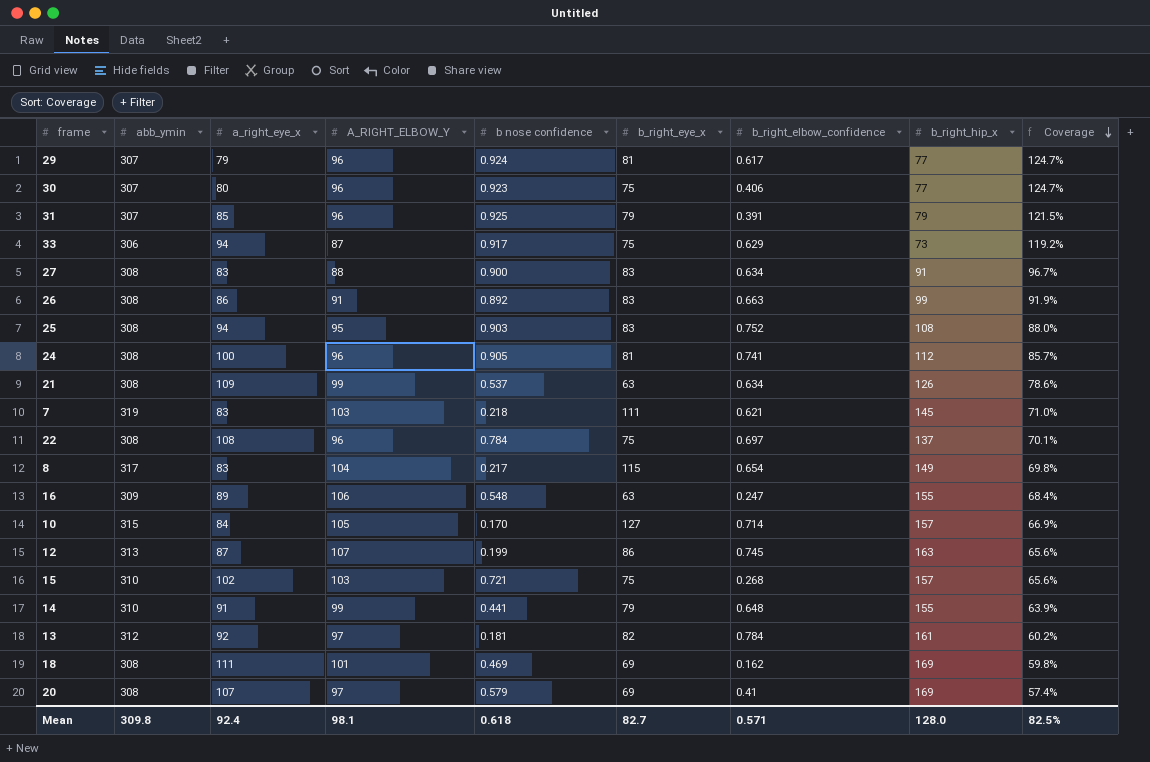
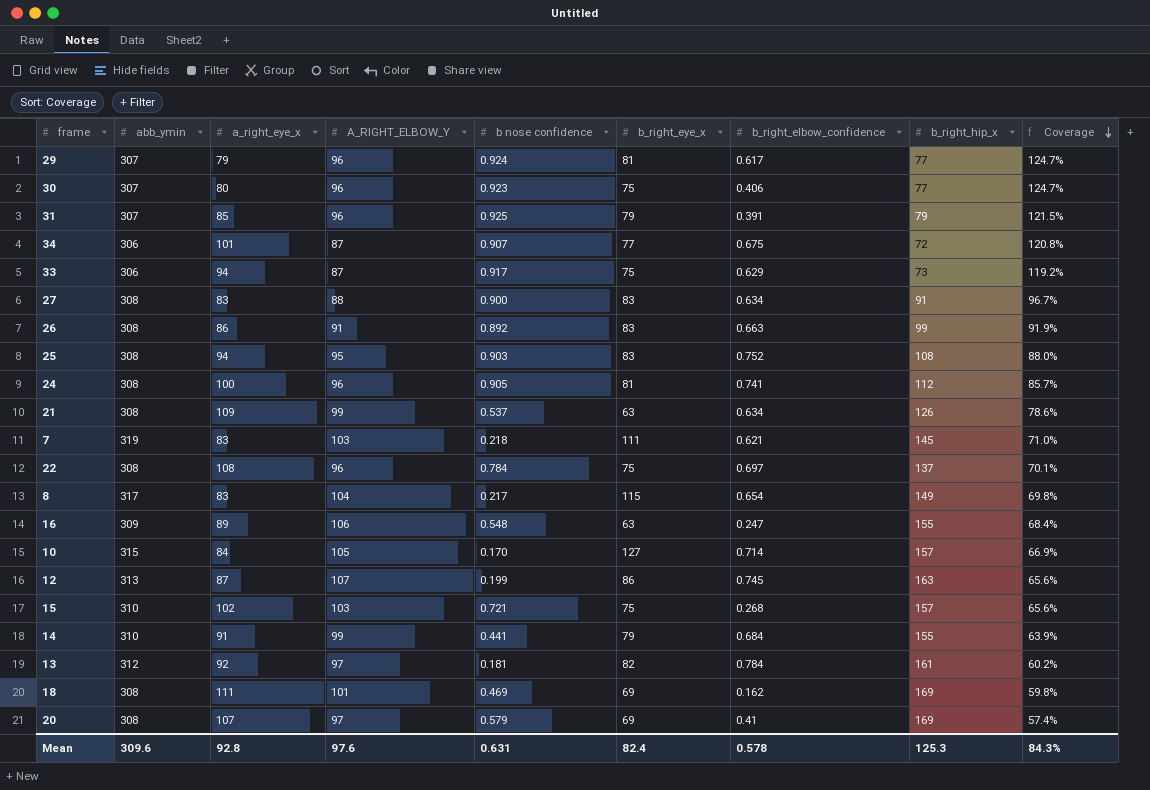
row 34: none -> 306 | 101 | 87 | 0.907 | 77 | 0.675 | 72 | 120.8%
14 | b_right_elbow_confidence: 0.648 -> 0.684
Mean | abb_ymin: 309.8 -> 309.6
Mean | a_right_eye_x: 92.4 -> 92.8
Mean | A_RIGHT_ELBOW_Y: 98.1 -> 97.6
Mean | b nose confidence: 0.618 -> 0.631
Mean | b_right_eye_x: 82.7 -> 82.4
Mean | b_right_elbow_confidence: 0.571 -> 0.578
Mean | b_right_hip_x: 128.0 -> 125.3
Mean | Coverage: 82.5% -> 84.3%

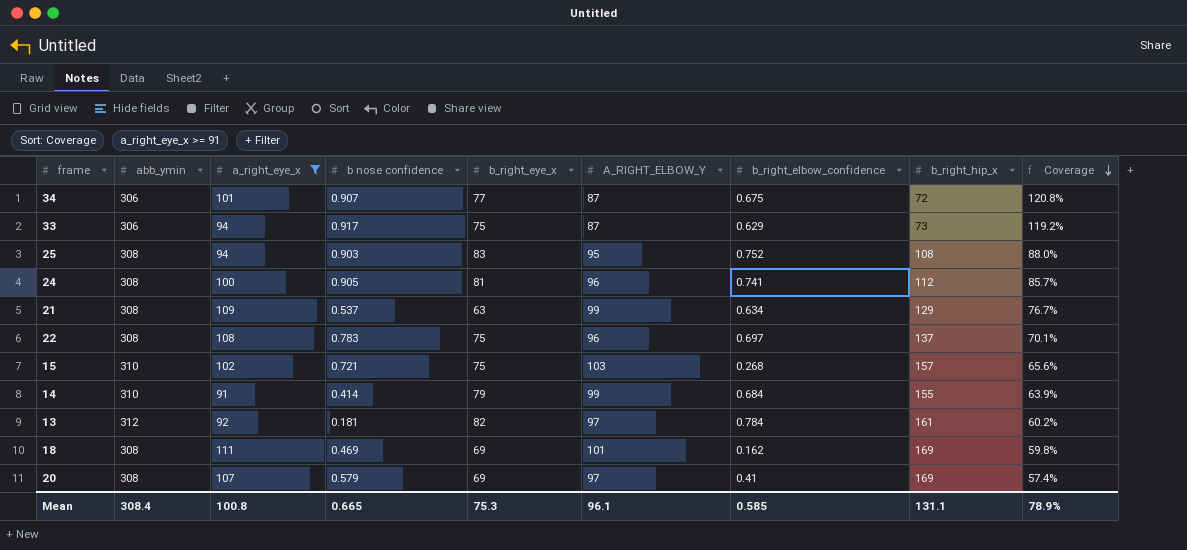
filter: none -> a_right_eye_x >= 91
column A_RIGHT_ELBOW_Y | position: 4 -> 6
21 | b_right_hip_x: 126 -> 129
21 | Coverage: 78.6% -> 76.7%
22 | b nose confidence: 0.784 -> 0.783
14 | b nose confidence: 0.441 -> 0.414
Mean | abb_ymin: 309.6 -> 308.4
Mean | a_right_eye_x: 92.8 -> 100.8
Mean | b nose confidence: 0.631 -> 0.665
Mean | b_right_eye_x: 82.4 -> 75.3
Mean | A_RIGHT_ELBOW_Y: 97.6 -> 96.1
Mean | b_right_elbow_confidence: 0.578 -> 0.585
Mean | b_right_hip_x: 125.3 -> 131.1
Mean | Coverage: 84.3% -> 78.9%

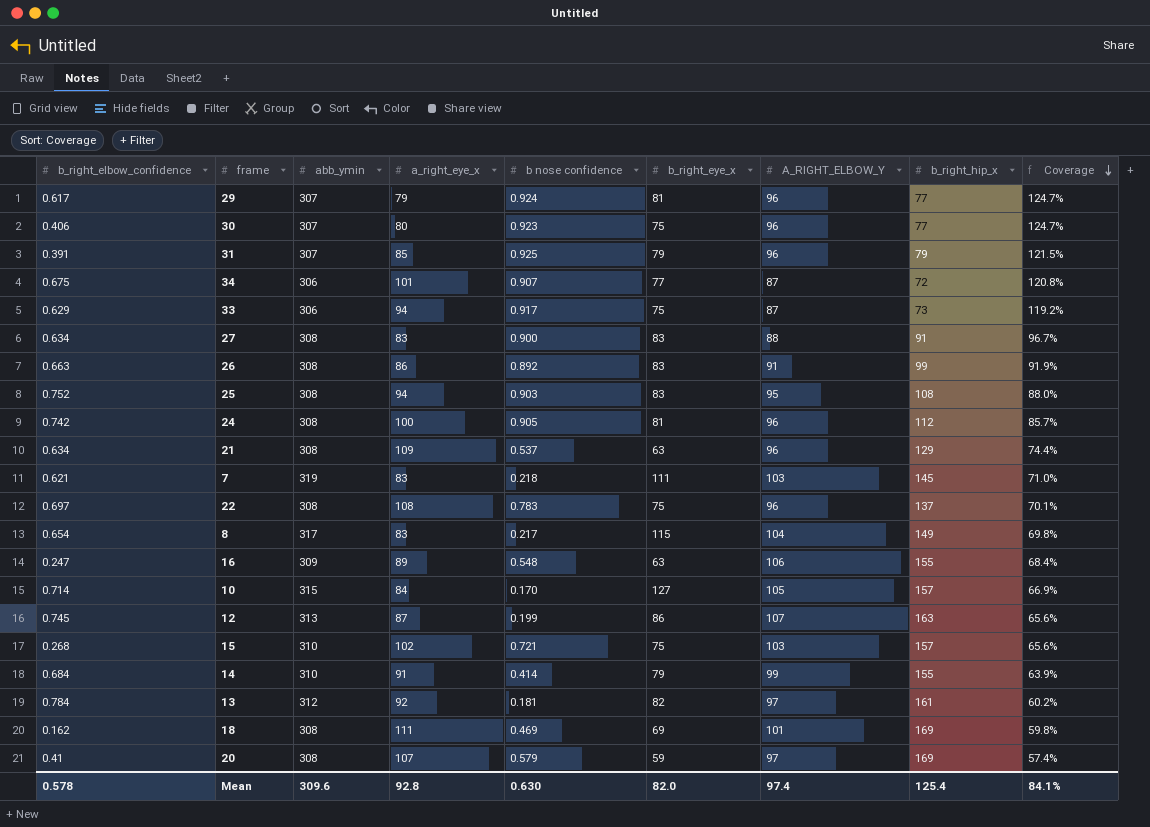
filter: a_right_eye_x >= 91 -> none
column b_right_elbow_confidence | position: 7 -> 1
24 | b_right_elbow_confidence: 0.741 -> 0.742
21 | A_RIGHT_ELBOW_Y: 99 -> 96
21 | Coverage: 76.7% -> 74.4%
20 | b_right_eye_x: 69 -> 59
Mean | b_right_elbow_confidence: 0.585 -> 0.578
Mean | abb_ymin: 308.4 -> 309.6
Mean | a_right_eye_x: 100.8 -> 92.8
Mean | b nose confidence: 0.665 -> 0.630
Mean | b_right_eye_x: 75.3 -> 82.0
Mean | A_RIGHT_ELBOW_Y: 96.1 -> 97.4
Mean | b_right_hip_x: 131.1 -> 125.4
Mean | Coverage: 78.9% -> 84.1%

